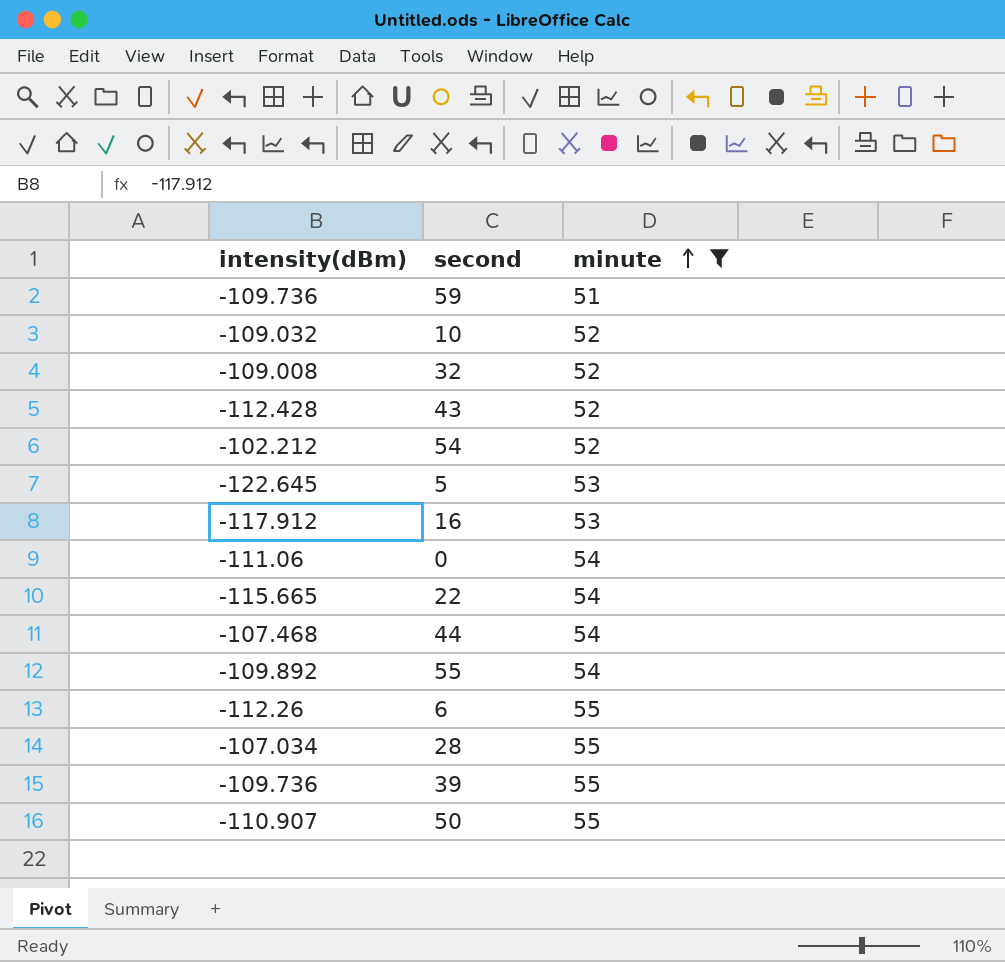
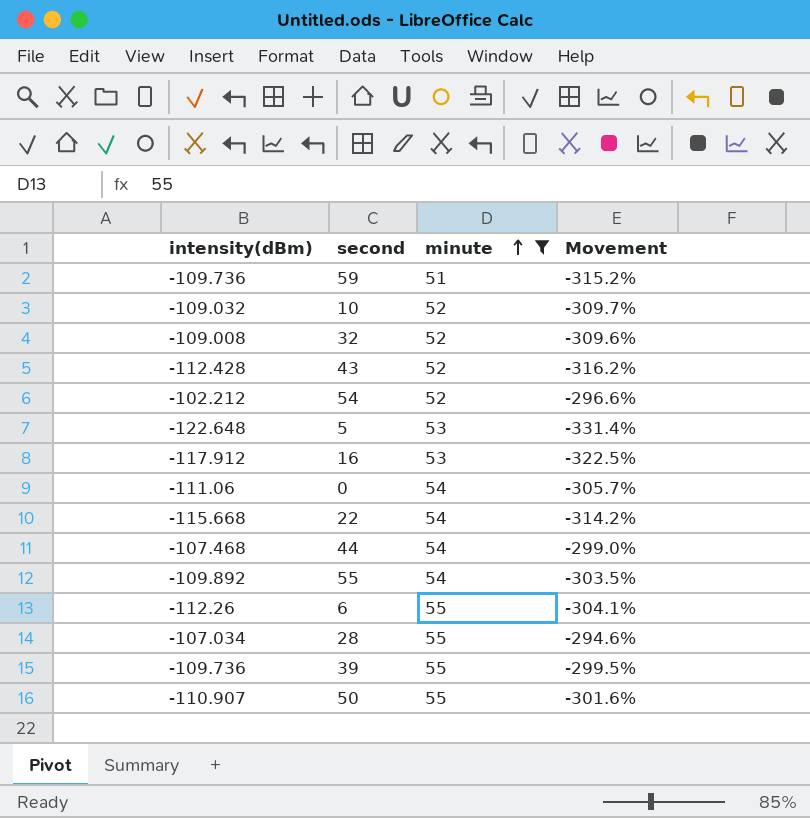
column Movement | formula: none -> ([intensity(dBm)] - [minute]) / [minute]
5 | intensity(dBm): -122.645 -> -122.648
22 | intensity(dBm): -115.665 -> -115.668

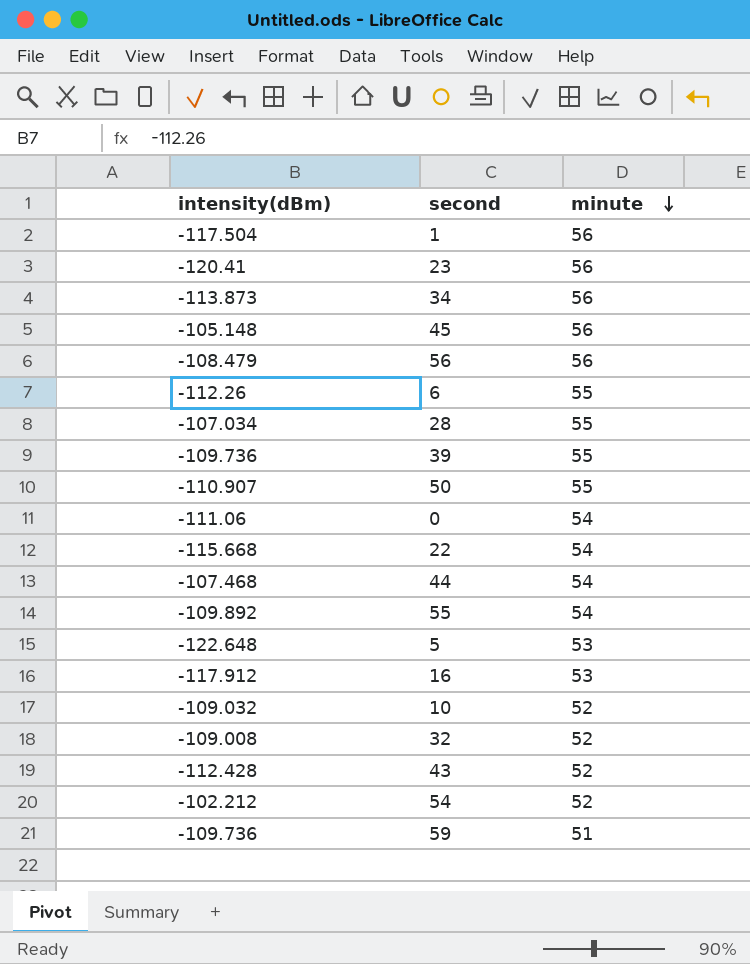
filter: minute != 56 -> none
row order: minute ascending -> minute descending
column Movement | formula: ([intensity(dBm)] - [minute]) / [minute] -> none

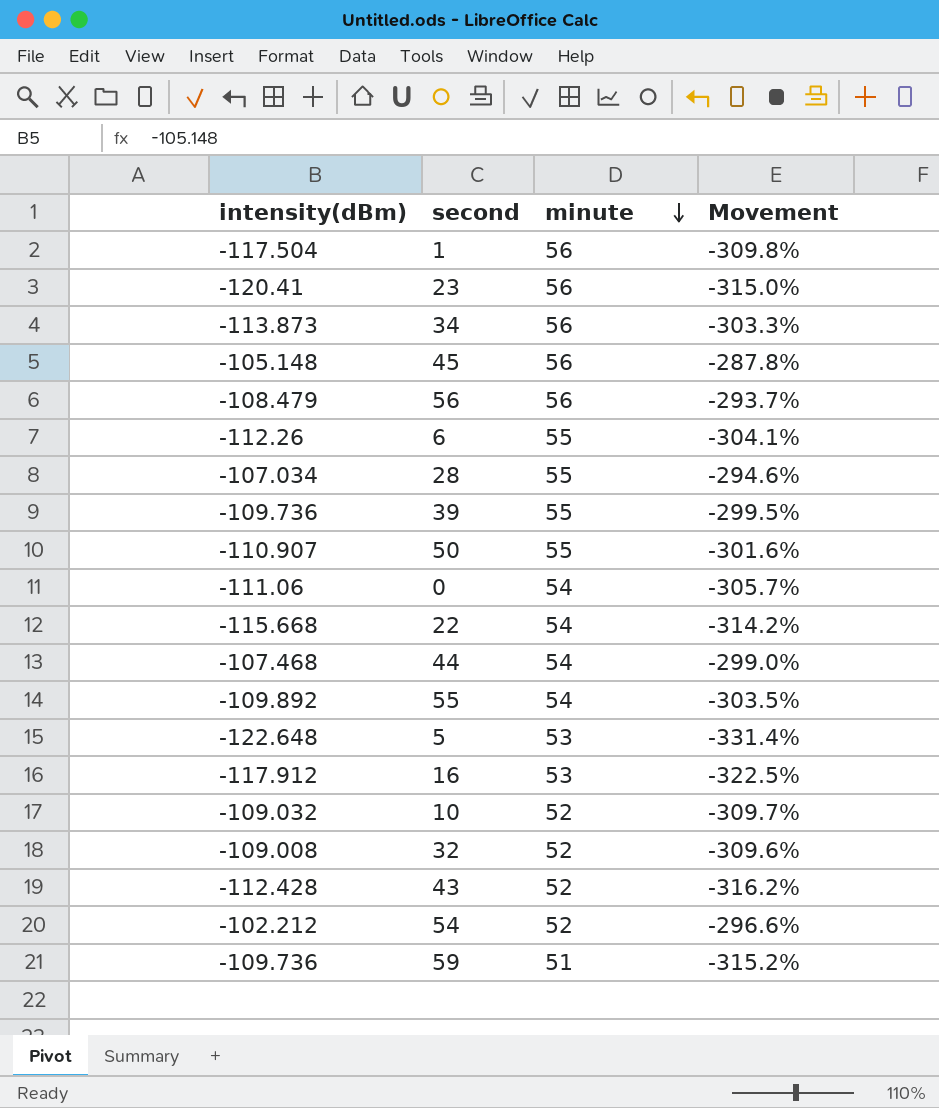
column Movement | formula: none -> ([intensity(dBm)] - [minute]) / [minute]

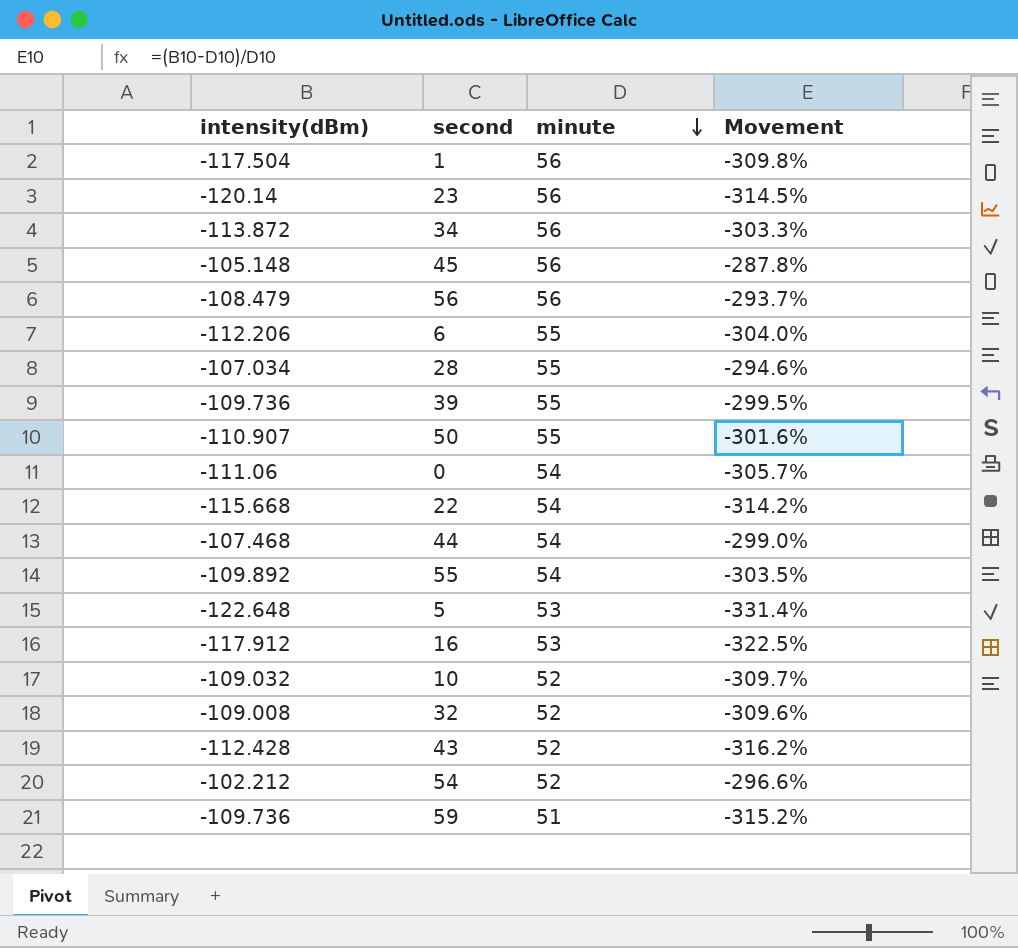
23 | intensity(dBm): -120.41 -> -120.14
23 | Movement: -315.0% -> -314.5%
34 | intensity(dBm): -113.873 -> -113.872
6 | intensity(dBm): -112.26 -> -112.206
6 | Movement: -304.1% -> -304.0%

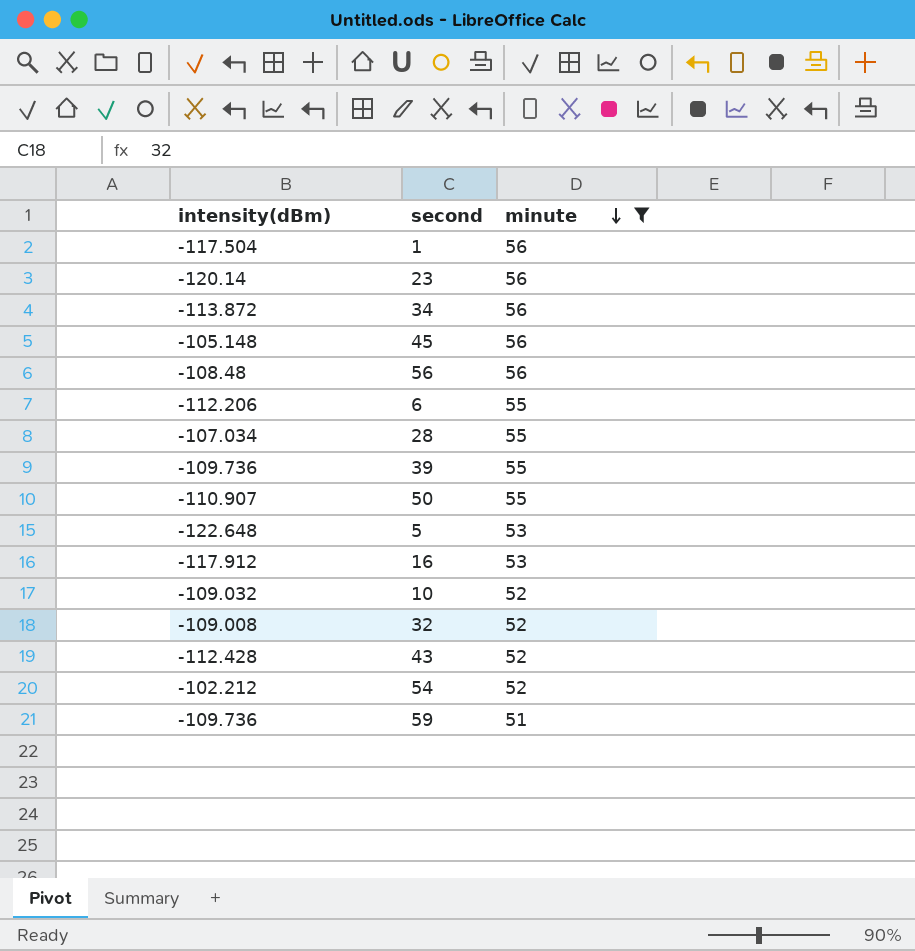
filter: none -> minute != 54
column Movement | formula: ([intensity(dBm)] - [minute]) / [minute] -> none
56 | intensity(dBm): -108.479 -> -108.48

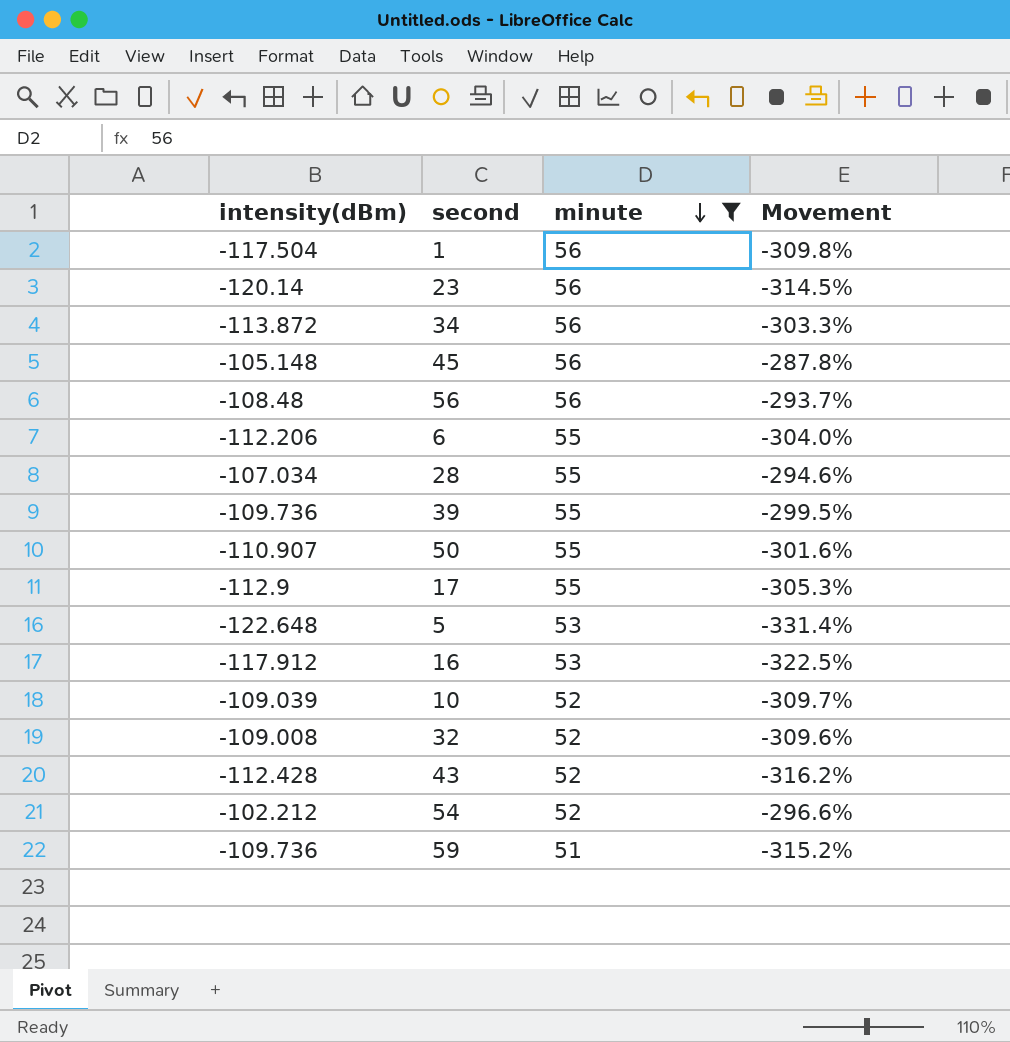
column Movement | formula: none -> ([intensity(dBm)] - [minute]) / [minute]
row 17: none -> -112.9 | 55 | -305.3%
10 | intensity(dBm): -109.032 -> -109.039

